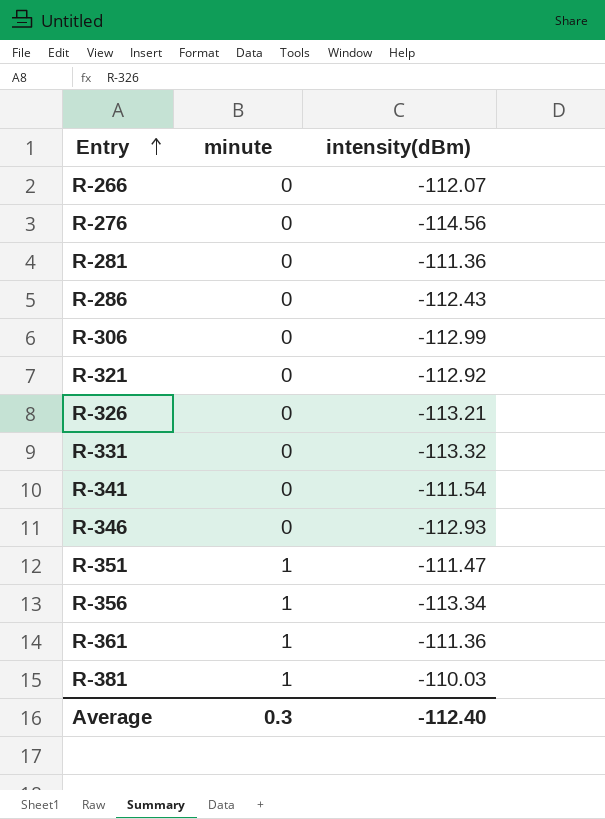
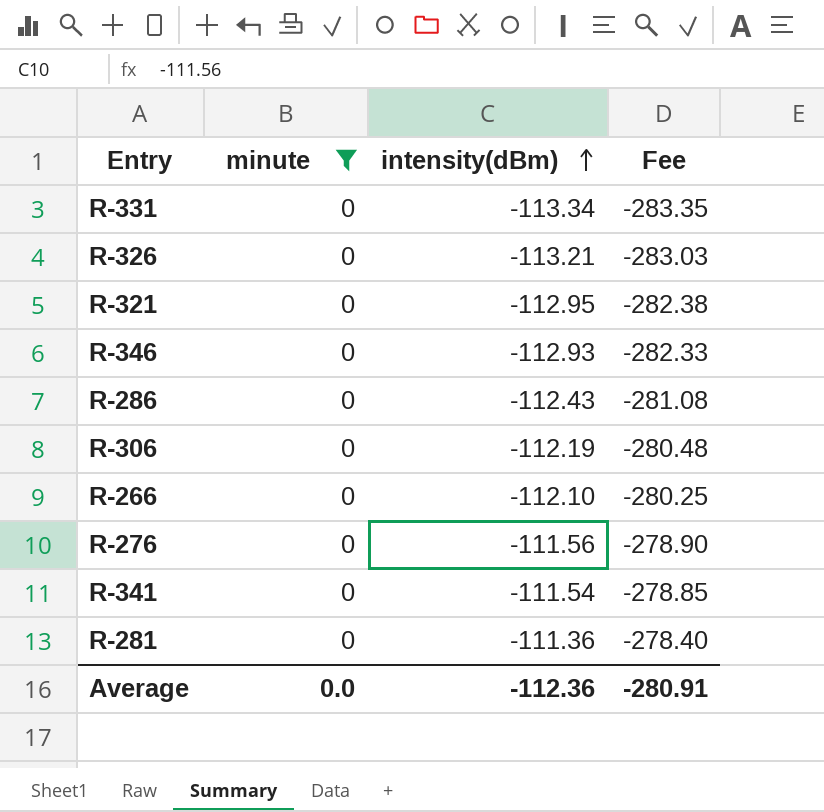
filter: none -> minute = 0
row order: Entry ascending -> intensity(dBm) ascending
column Fee | formula: none -> [intensity(dBm)] * 2.5
R-331 | intensity(dBm): -113.32 -> -113.34
R-321 | intensity(dBm): -112.92 -> -112.95
R-306 | intensity(dBm): -112.99 -> -112.19
R-266 | intensity(dBm): -112.07 -> -112.10
R-276 | intensity(dBm): -114.56 -> -111.56
Average | minute: 0.3 -> 0.0
Average | intensity(dBm): -112.40 -> -112.36

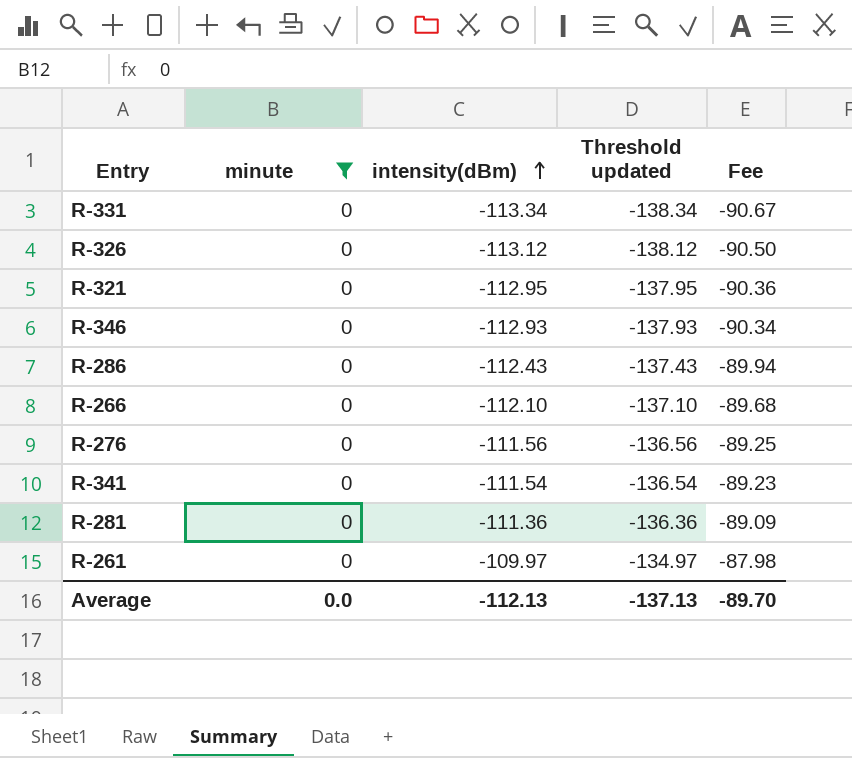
column Threshold updated | formula: none -> [intensity(dBm)] - 25
column Fee | formula: [intensity(dBm)] * 2.5 -> [intensity(dBm)] * 0.8
row R-306: 0 | -112.19 | -280.48 -> none
R-326 | intensity(dBm): -113.21 -> -113.12
row R-261: none -> 0 | -109.97 | -134.97 | -87.98
Average | intensity(dBm): -112.36 -> -112.13
Average | Fee: -280.91 -> -89.70

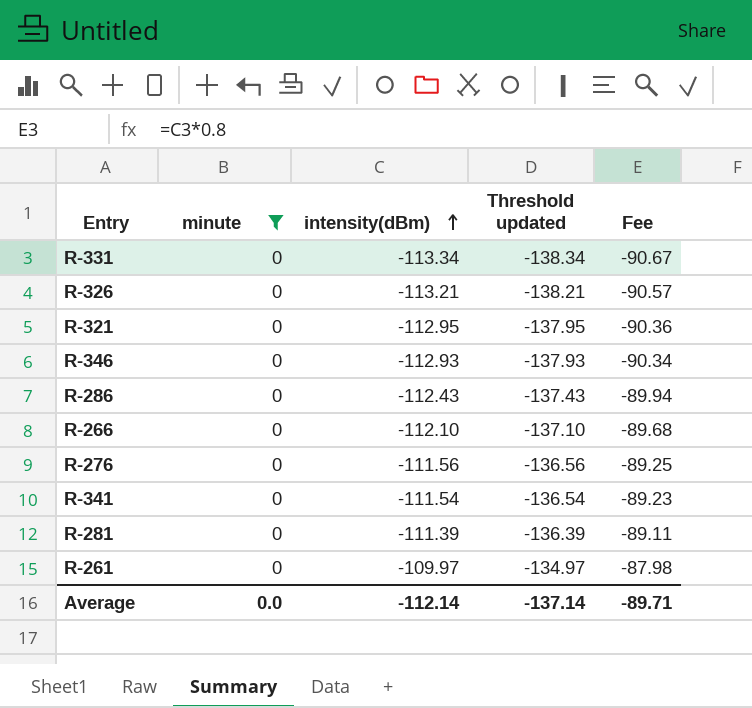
R-326 | intensity(dBm): -113.12 -> -113.21
R-326 | Threshold updated: -138.12 -> -138.21
R-326 | Fee: -90.50 -> -90.57
R-281 | intensity(dBm): -111.36 -> -111.39
R-281 | Threshold updated: -136.36 -> -136.39
R-281 | Fee: -89.09 -> -89.11
Average | intensity(dBm): -112.13 -> -112.14
Average | Threshold updated: -137.13 -> -137.14
Average | Fee: -89.70 -> -89.71

